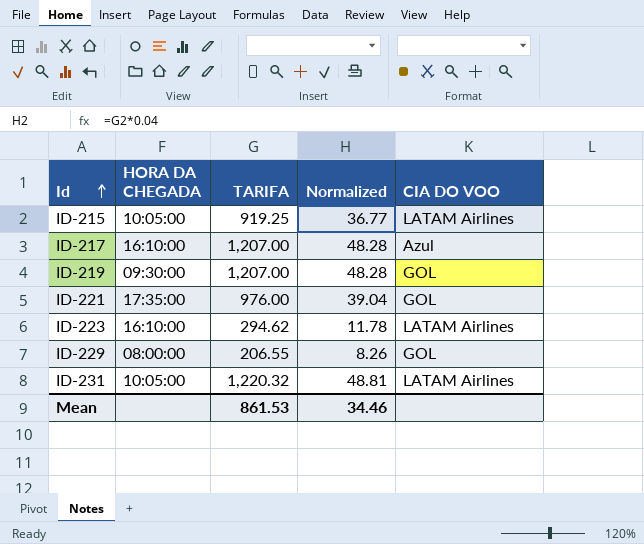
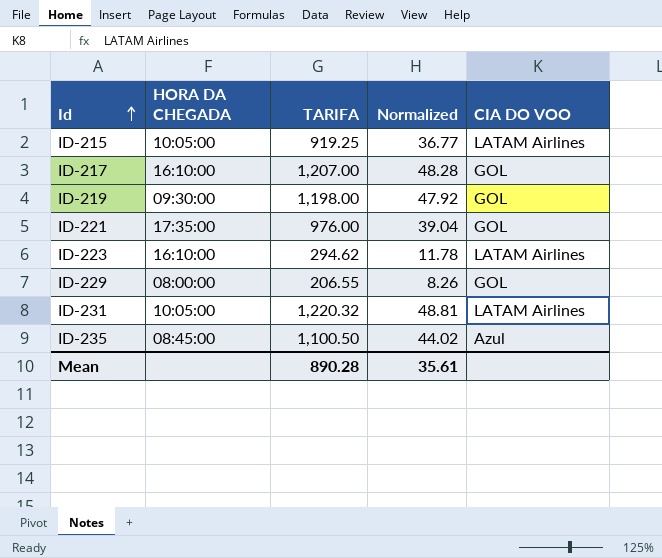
ID-217 | CIA DO VOO: Azul -> GOL
ID-219 | TARIFA: 1,207.00 -> 1,198.00
ID-219 | Normalized: 48.28 -> 47.92
row ID-235: none -> 08:45:00 | 1,100.50 | 44.02 | Azul
Mean | TARIFA: 861.53 -> 890.28
Mean | Normalized: 34.46 -> 35.61

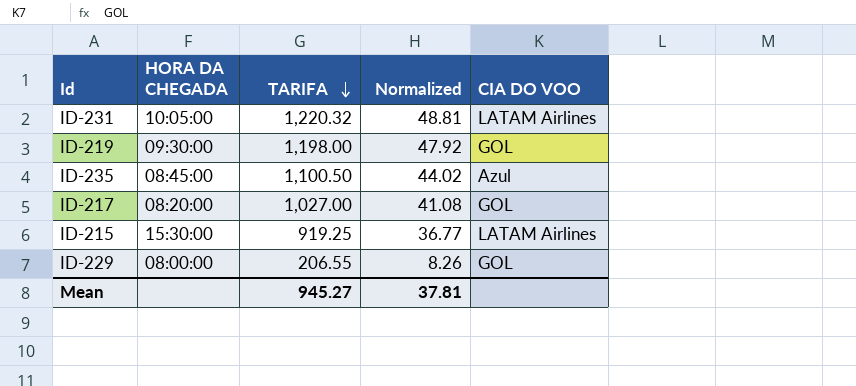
row order: Id ascending -> TARIFA descending
row ID-221: 17:35:00 | 976.00 | 39.04 | GOL -> none
row ID-223: 16:10:00 | 294.62 | 11.78 | LATAM Airlines -> none
ID-217 | HORA DA CHEGADA: 16:10:00 -> 08:20:00
ID-217 | TARIFA: 1,207.00 -> 1,027.00
ID-217 | Normalized: 48.28 -> 41.08
ID-215 | HORA DA CHEGADA: 10:05:00 -> 15:30:00
Mean | TARIFA: 890.28 -> 945.27
Mean | Normalized: 35.61 -> 37.81

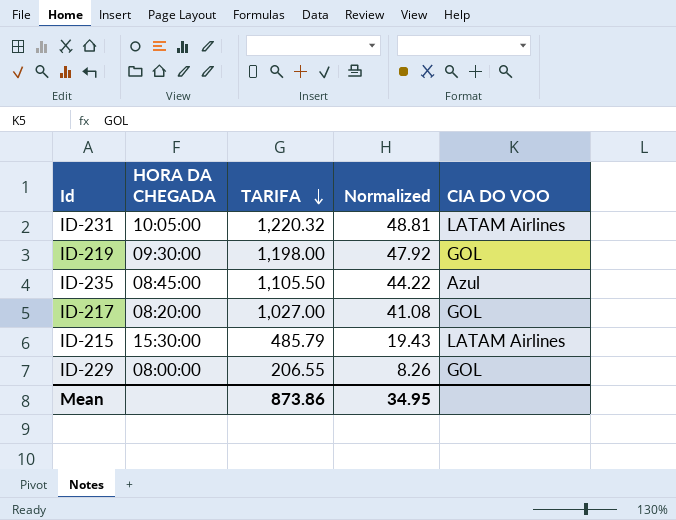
ID-235 | TARIFA: 1,100.50 -> 1,105.50
ID-235 | Normalized: 44.02 -> 44.22
ID-215 | TARIFA: 919.25 -> 485.79
ID-215 | Normalized: 36.77 -> 19.43
Mean | TARIFA: 945.27 -> 873.86
Mean | Normalized: 37.81 -> 34.95

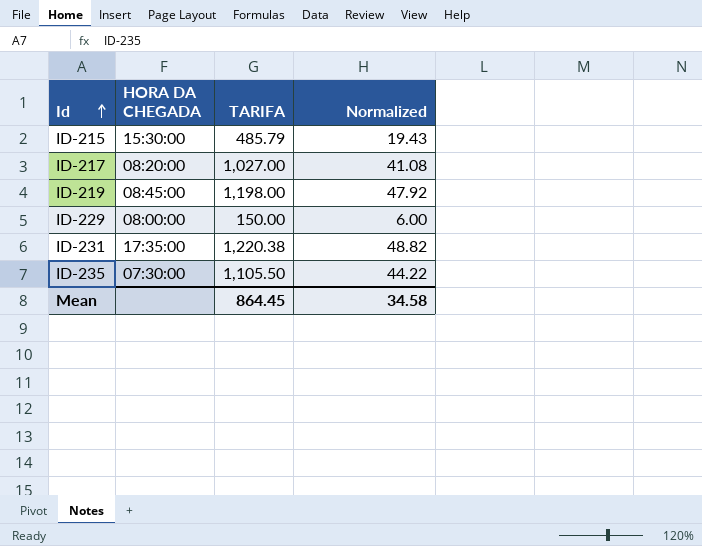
row order: TARIFA descending -> Id ascending
column CIA DO VOO | position: 5 -> none
ID-219 | HORA DA CHEGADA: 09:30:00 -> 08:45:00
ID-229 | TARIFA: 206.55 -> 150.00
ID-229 | Normalized: 8.26 -> 6.00
ID-231 | HORA DA CHEGADA: 10:05:00 -> 17:35:00
ID-231 | TARIFA: 1,220.32 -> 1,220.38
ID-231 | Normalized: 48.81 -> 48.82
ID-235 | HORA DA CHEGADA: 08:45:00 -> 07:30:00
Mean | TARIFA: 873.86 -> 864.45
Mean | Normalized: 34.95 -> 34.58

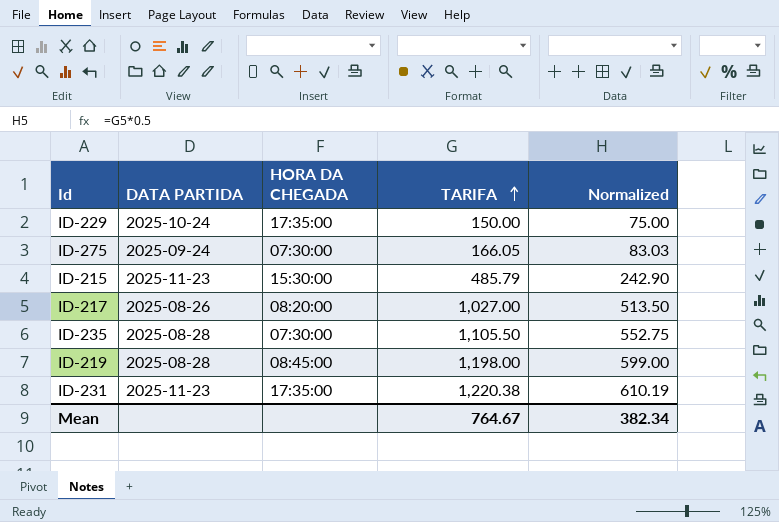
row order: Id ascending -> TARIFA ascending
column DATA PARTIDA | position: none -> 2
column Normalized | formula: [TARIFA] * 0.04 -> [TARIFA] * 0.5
ID-229 | HORA DA CHEGADA: 08:00:00 -> 17:35:00
row ID-275: none -> 2025-09-24 | 07:30:00 | 166.05 | 83.03
Mean | TARIFA: 864.45 -> 764.67
Mean | Normalized: 34.58 -> 382.34

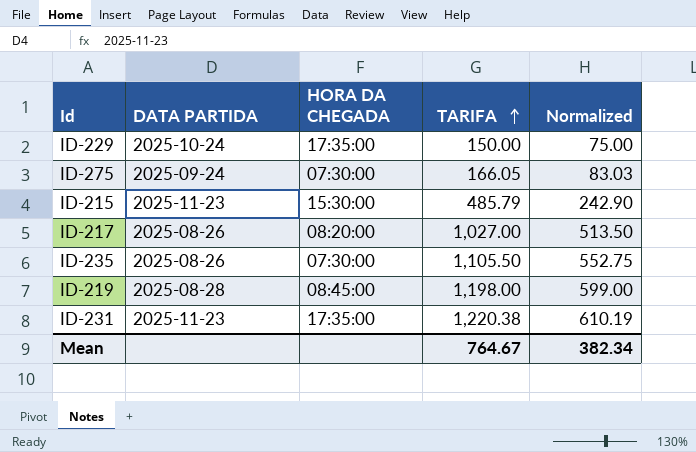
ID-235 | DATA PARTIDA: 2025-08-28 -> 2025-08-26

